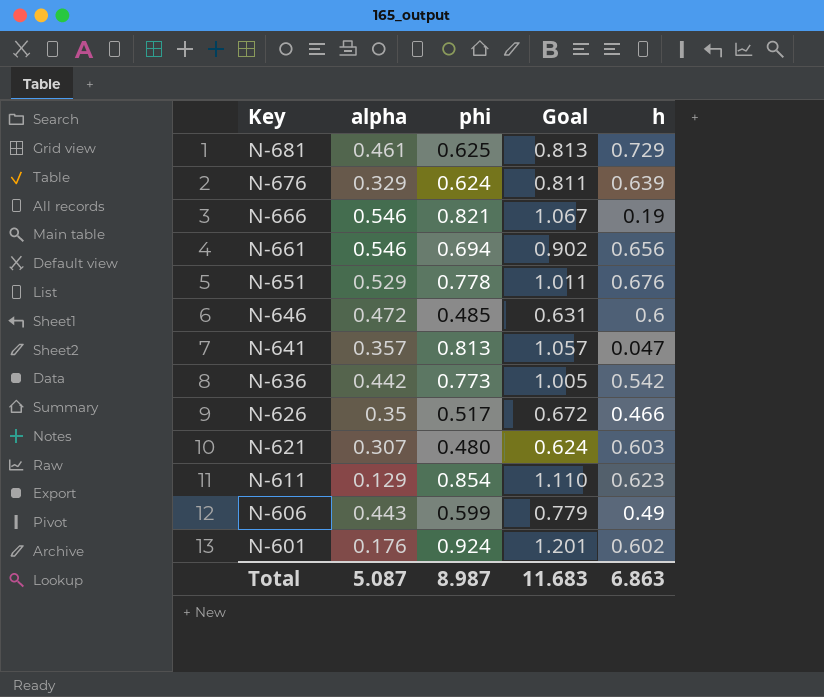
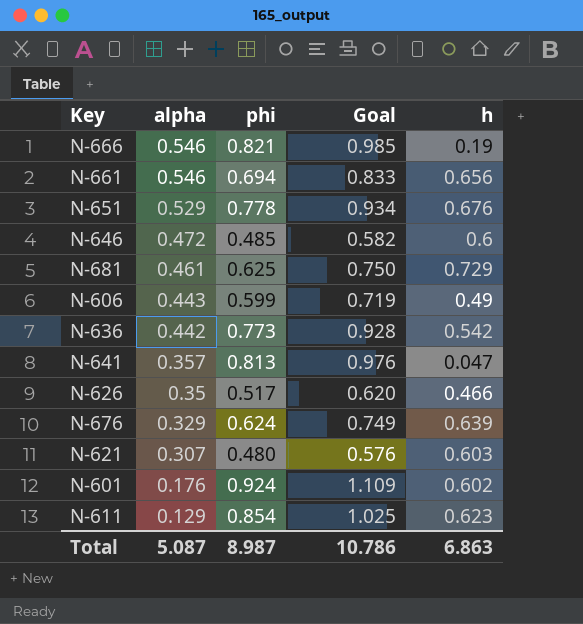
row order: Key descending -> alpha descending
column Goal | formula: [phi] * 1.3 -> [phi] * 1.2
Total | Goal: 11.683 -> 10.786

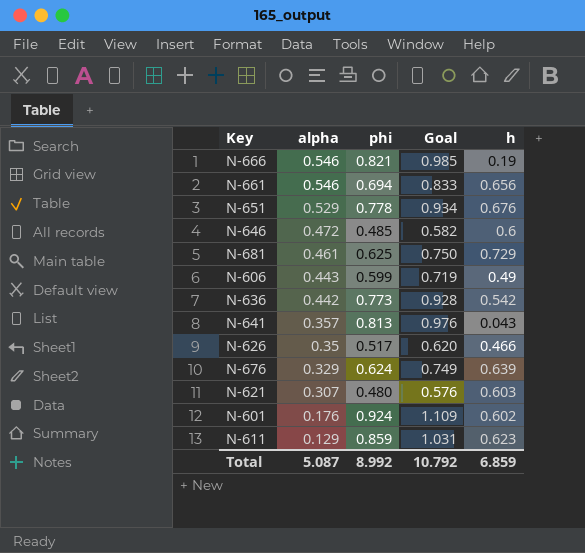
N-641 | h: 0.047 -> 0.043
N-611 | phi: 0.854 -> 0.859
N-611 | Goal: 1.025 -> 1.031
Total | phi: 8.987 -> 8.992
Total | Goal: 10.786 -> 10.792
Total | h: 6.863 -> 6.859

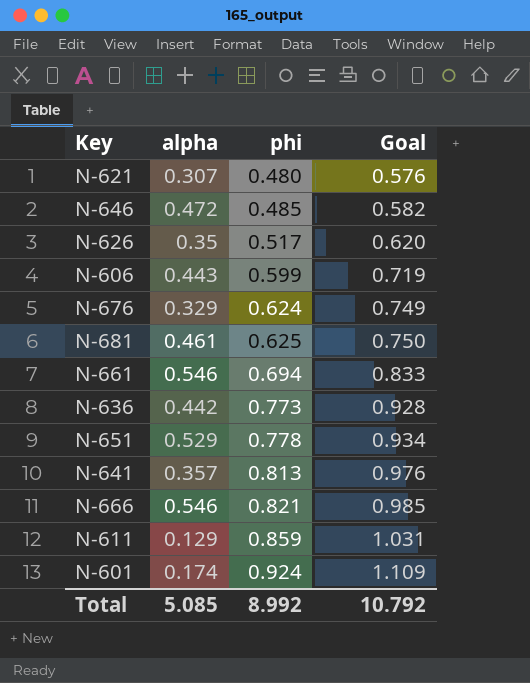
row order: alpha descending -> phi ascending
column h | position: 5 -> none
N-601 | alpha: 0.176 -> 0.174
Total | alpha: 5.087 -> 5.085

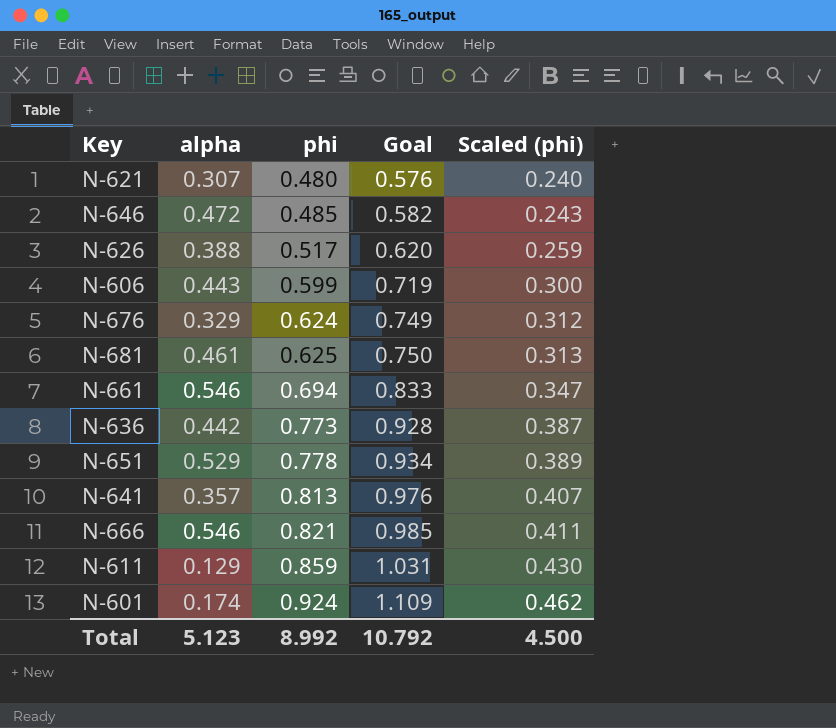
column Scaled (phi) | formula: none -> [phi] * 0.5
N-626 | alpha: 0.35 -> 0.388
Total | alpha: 5.085 -> 5.123

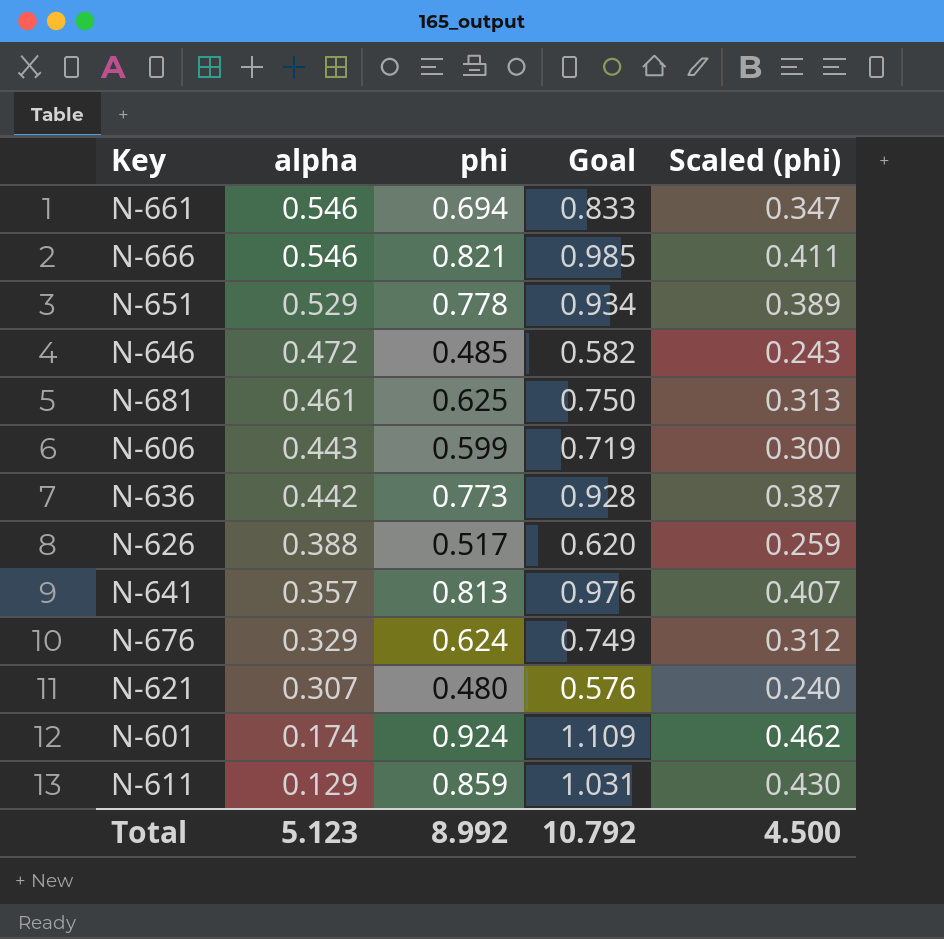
row order: phi ascending -> alpha descending

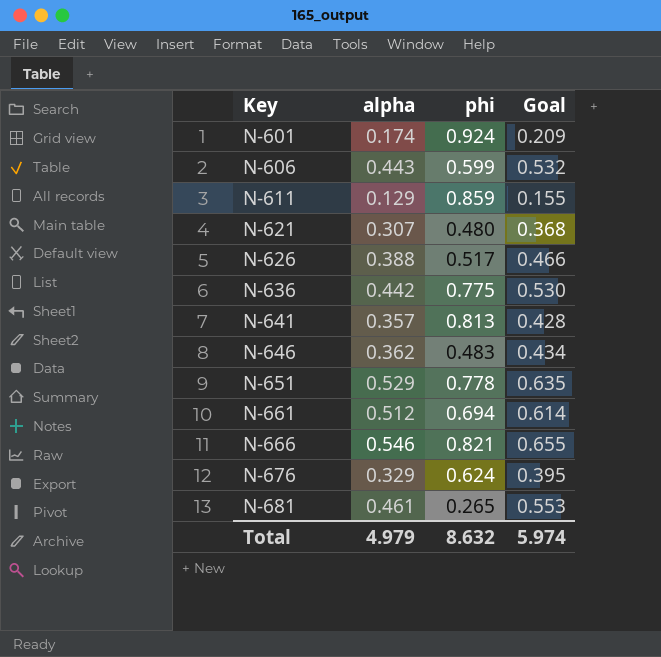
row order: alpha descending -> Key ascending
column Scaled (phi) | formula: [phi] * 0.5 -> none
column Goal | formula: [phi] * 1.2 -> [alpha] * 1.2
N-636 | phi: 0.773 -> 0.775
N-646 | alpha: 0.472 -> 0.362
N-646 | phi: 0.485 -> 0.483
N-661 | alpha: 0.546 -> 0.512
N-681 | phi: 0.625 -> 0.265
Total | alpha: 5.123 -> 4.979
Total | phi: 8.992 -> 8.632
Total | Goal: 10.792 -> 5.974

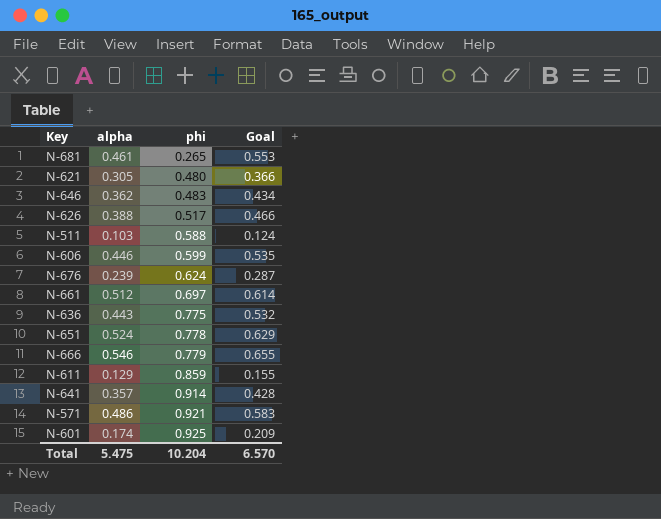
row order: Key ascending -> phi ascending
N-621 | alpha: 0.307 -> 0.305
N-621 | Goal: 0.368 -> 0.366
row N-511: none -> 0.103 | 0.588 | 0.124
N-606 | alpha: 0.443 -> 0.446
N-606 | Goal: 0.532 -> 0.535
N-676 | alpha: 0.329 -> 0.239
N-676 | Goal: 0.395 -> 0.287
N-661 | phi: 0.694 -> 0.697
N-636 | alpha: 0.442 -> 0.443
N-636 | Goal: 0.530 -> 0.532
N-651 | alpha: 0.529 -> 0.524
N-651 | Goal: 0.635 -> 0.629
N-666 | phi: 0.821 -> 0.779
N-641 | phi: 0.813 -> 0.914
row N-571: none -> 0.486 | 0.921 | 0.583
N-601 | phi: 0.924 -> 0.925
Total | alpha: 4.979 -> 5.475
Total | phi: 8.632 -> 10.204
Total | Goal: 5.974 -> 6.570

